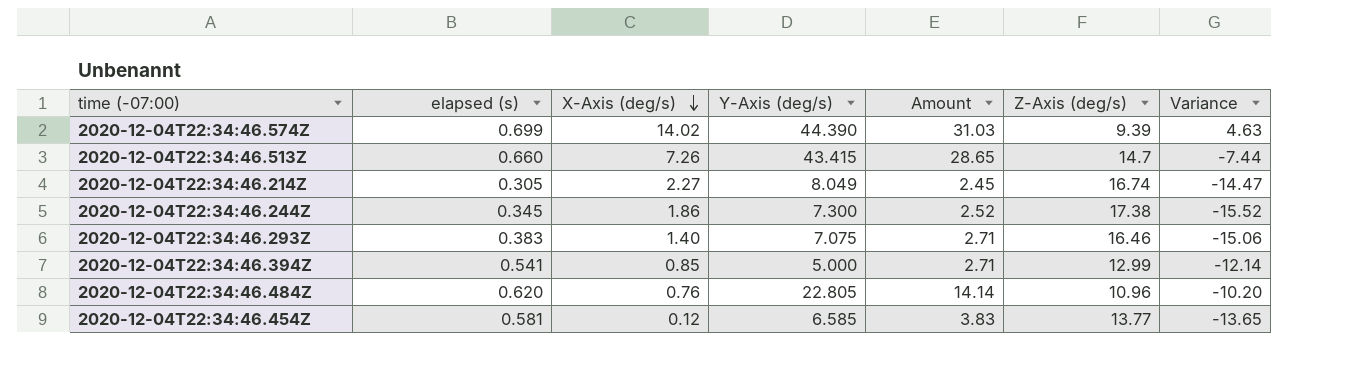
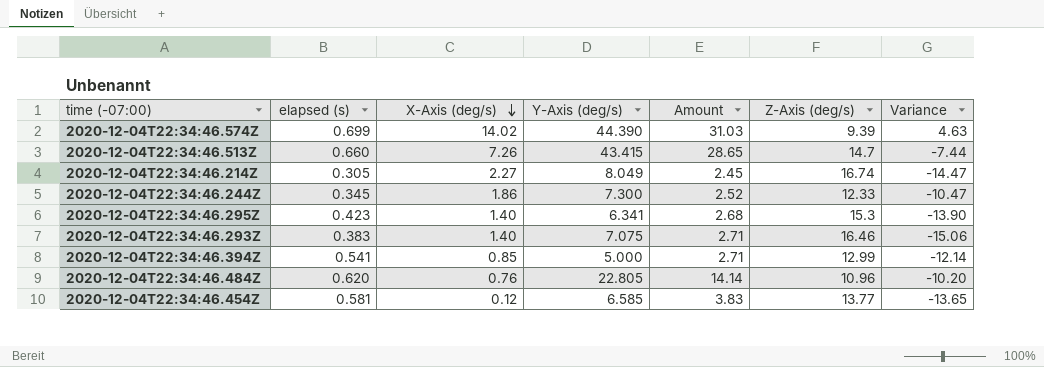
2020-12-04T22:34:46.244Z | Z-Axis (deg/s): 17.38 -> 12.33
2020-12-04T22:34:46.244Z | Variance: -15.52 -> -10.47
row 2020-12-04T22:34:46.295Z: none -> 0.423 | 1.40 | 6.341 | 2.68 | 15.3 | -13.90

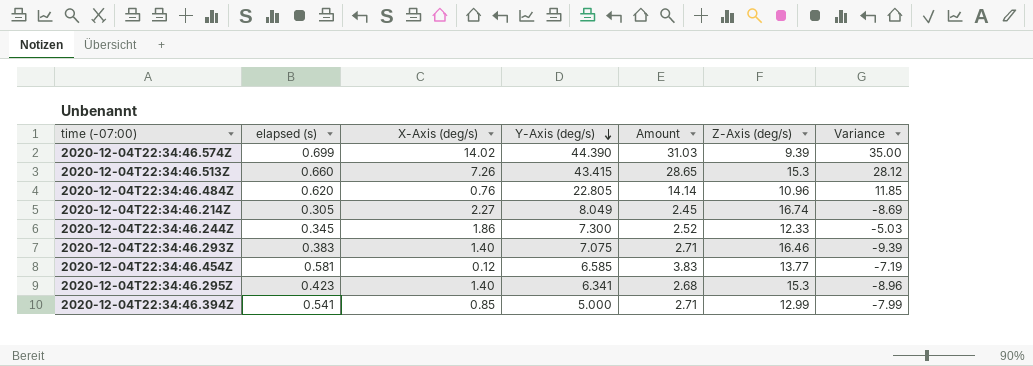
row order: X-Axis (deg/s) descending -> Y-Axis (deg/s) descending
column Variance | formula: [X-Axis (deg/s)] - [Z-Axis (deg/s)] -> [Y-Axis (deg/s)] - [Z-Axis (deg/s)]
2020-12-04T22:34:46.513Z | Z-Axis (deg/s): 14.7 -> 15.3

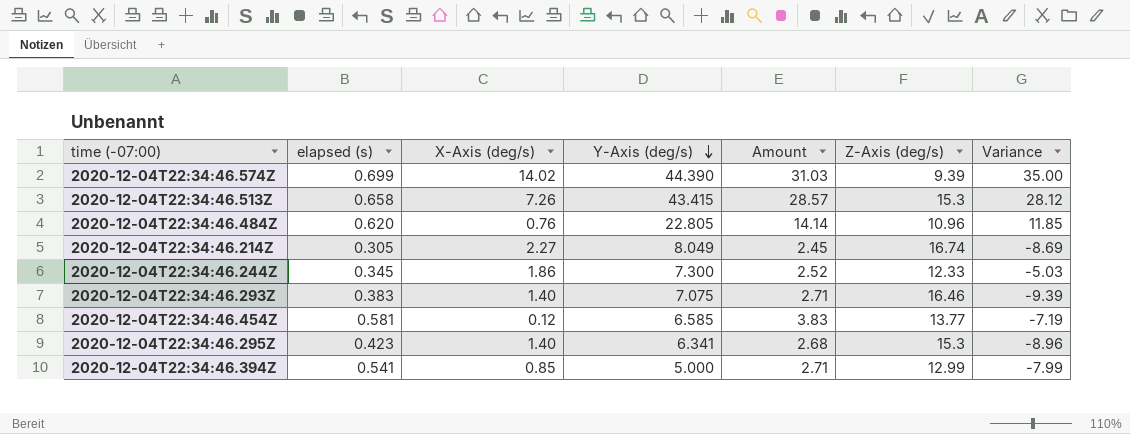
2020-12-04T22:34:46.513Z | elapsed (s): 0.660 -> 0.658
2020-12-04T22:34:46.513Z | Amount: 28.65 -> 28.57

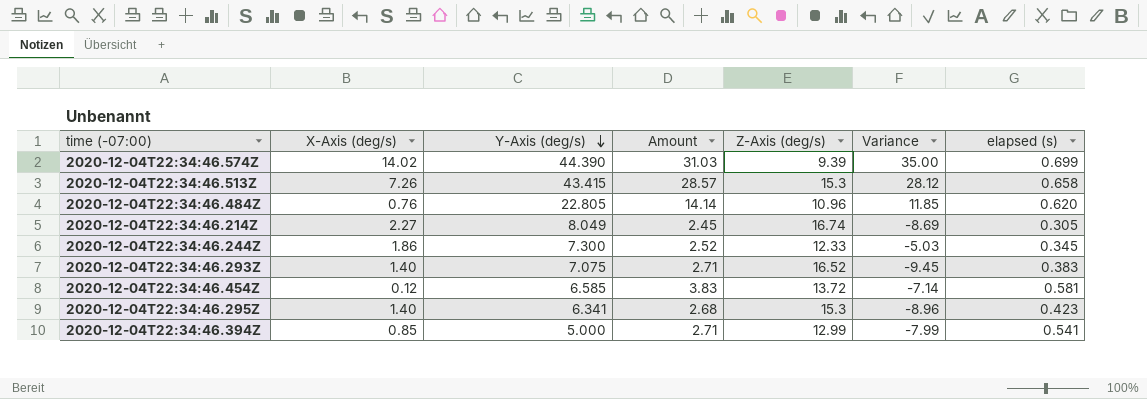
column elapsed (s) | position: 2 -> 7
2020-12-04T22:34:46.293Z | Z-Axis (deg/s): 16.46 -> 16.52
2020-12-04T22:34:46.293Z | Variance: -9.39 -> -9.45
2020-12-04T22:34:46.454Z | Z-Axis (deg/s): 13.77 -> 13.72
2020-12-04T22:34:46.454Z | Variance: -7.19 -> -7.14

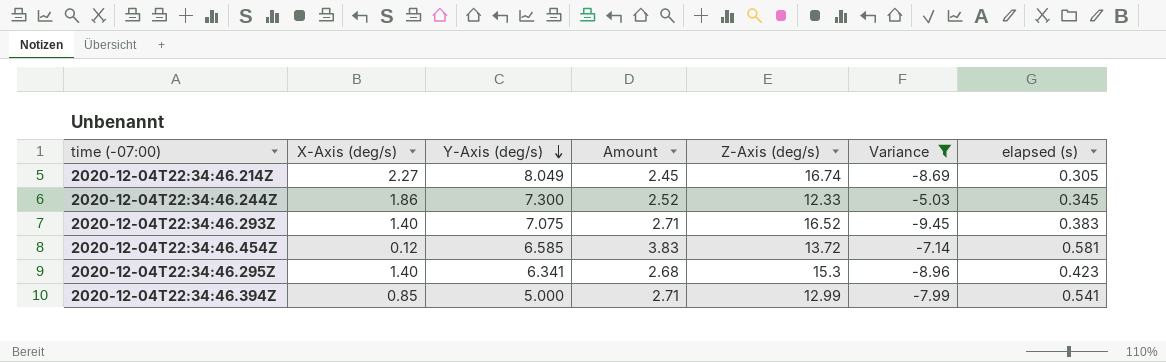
filter: none -> Variance <= -5.03

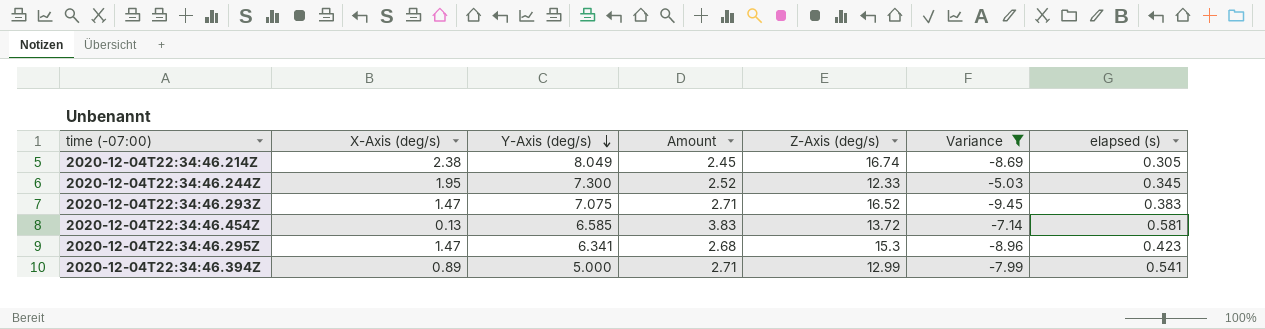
2020-12-04T22:34:46.214Z | X-Axis (deg/s): 2.27 -> 2.38
2020-12-04T22:34:46.244Z | X-Axis (deg/s): 1.86 -> 1.95
2020-12-04T22:34:46.293Z | X-Axis (deg/s): 1.40 -> 1.47
2020-12-04T22:34:46.454Z | X-Axis (deg/s): 0.12 -> 0.13
2020-12-04T22:34:46.295Z | X-Axis (deg/s): 1.40 -> 1.47
2020-12-04T22:34:46.394Z | X-Axis (deg/s): 0.85 -> 0.89

